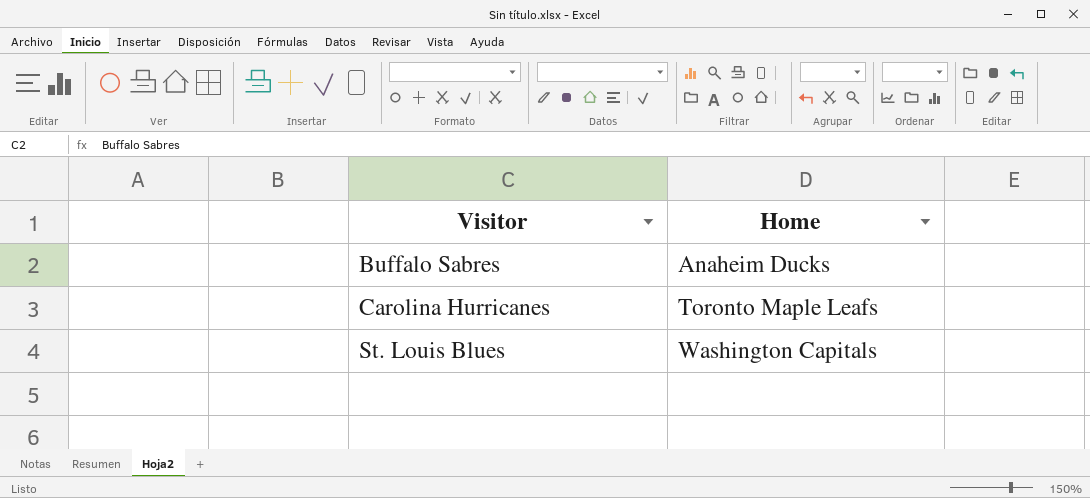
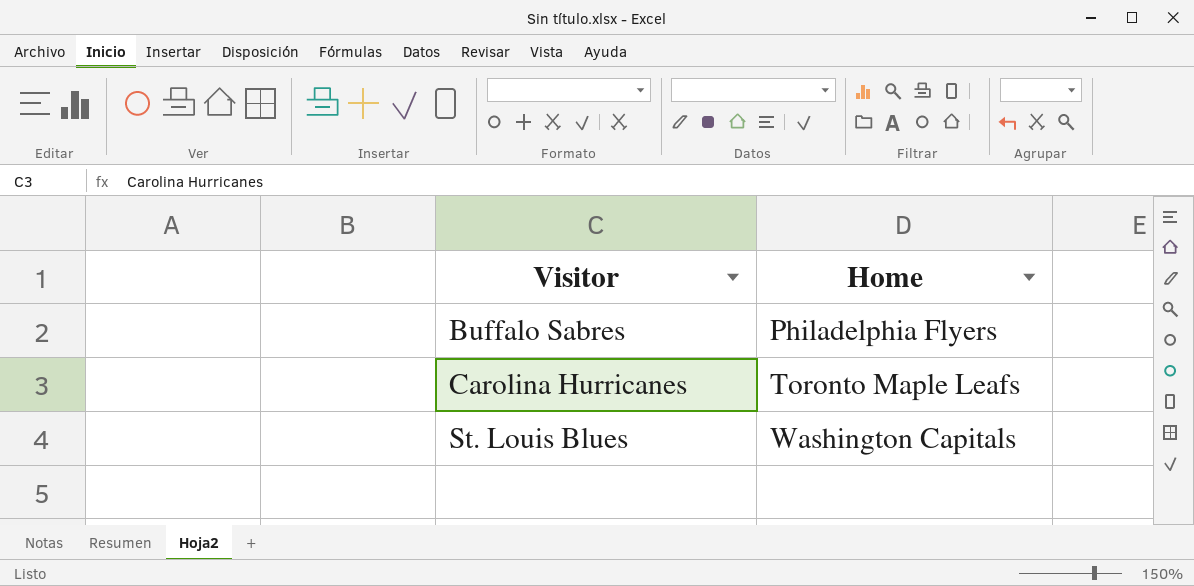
Buffalo Sabres | Home: Anaheim Ducks -> Philadelphia Flyers

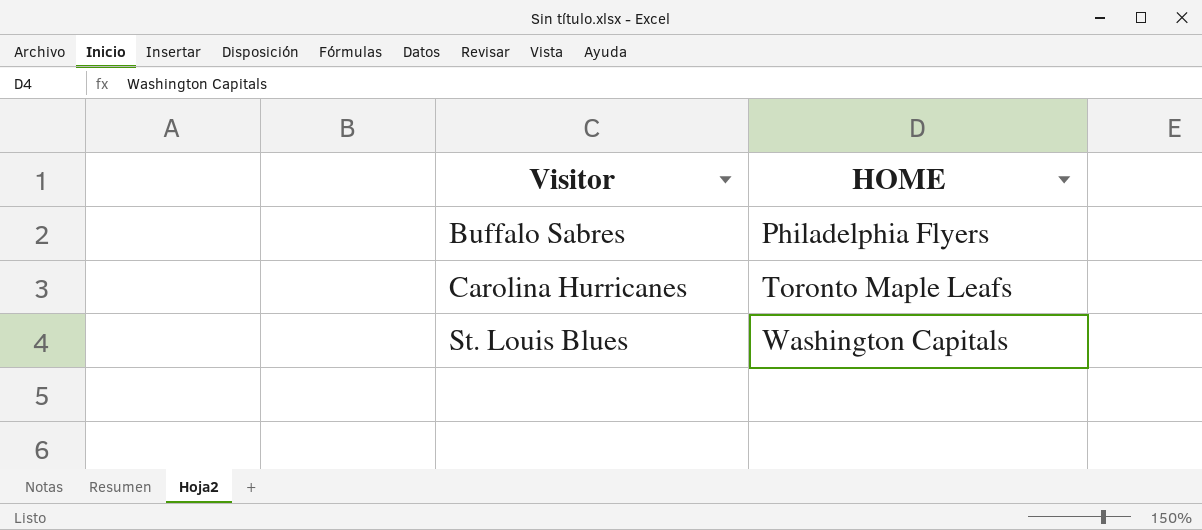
column name: Home -> HOME

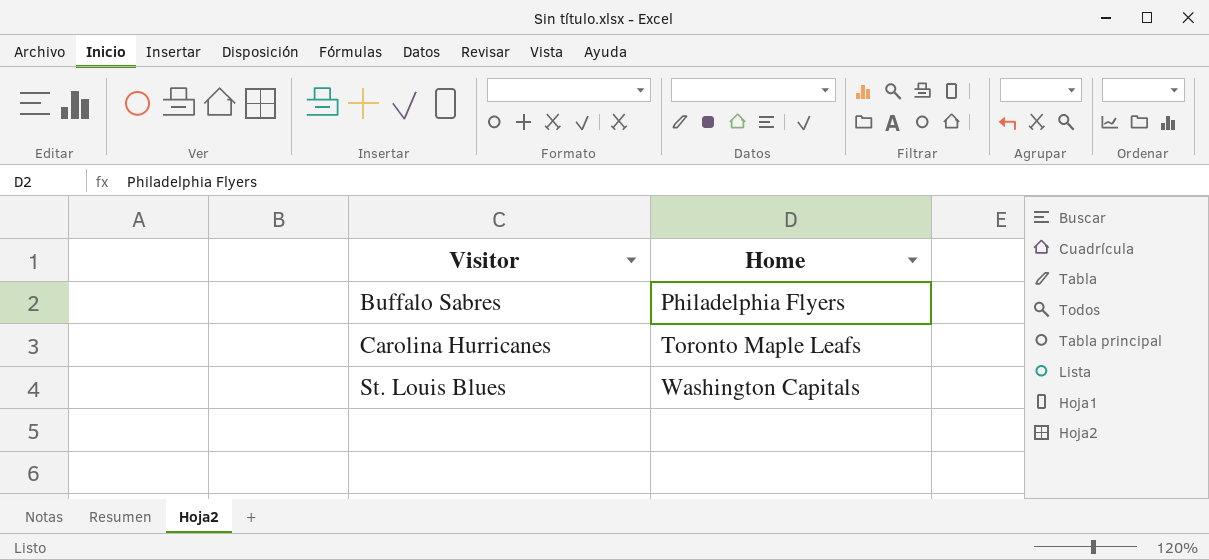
column name: HOME -> Home

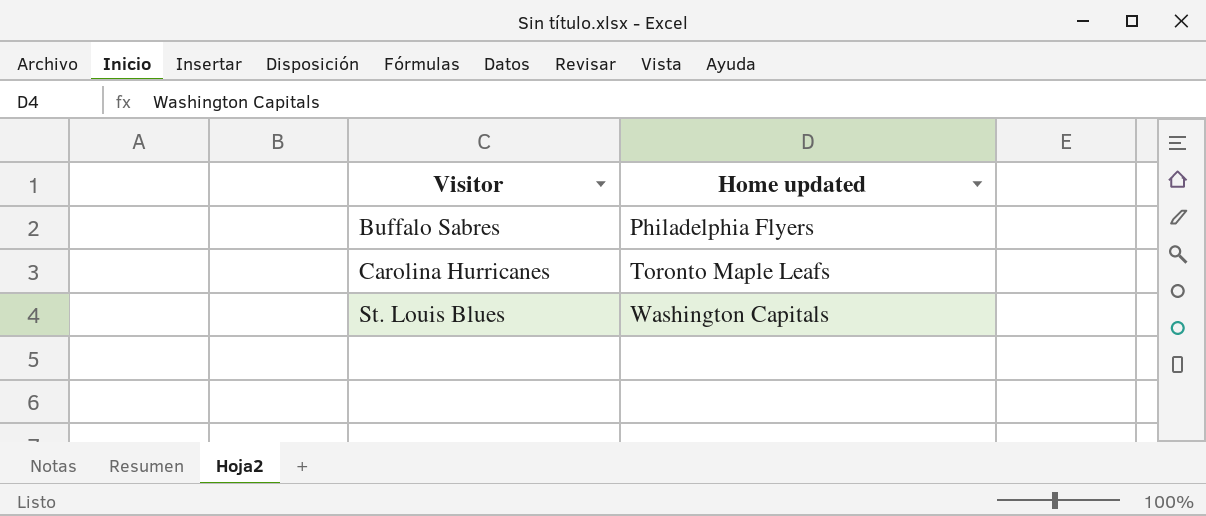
column name: Home -> Home updated

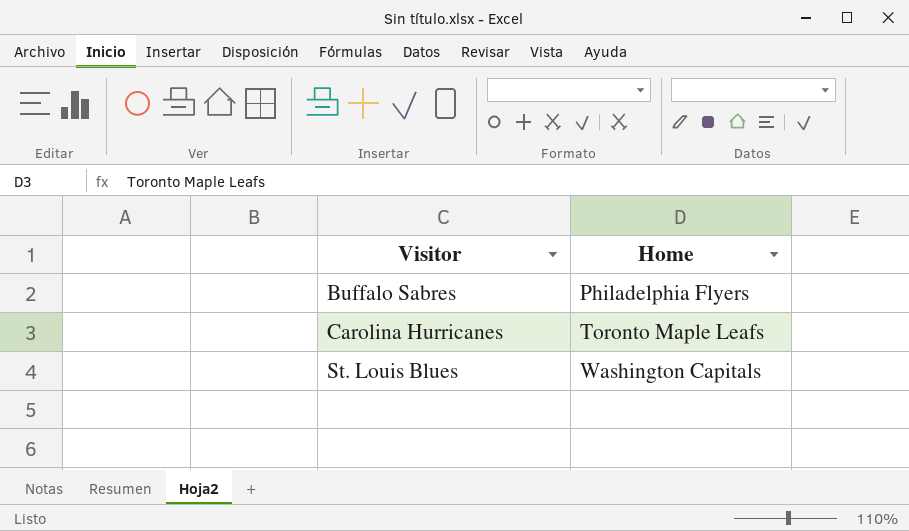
column name: Home updated -> Home

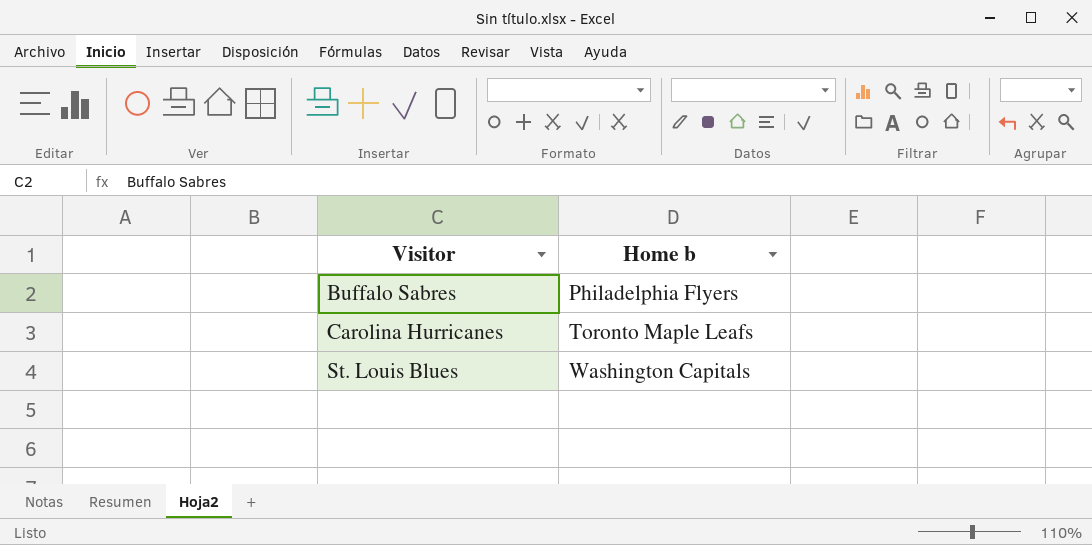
column name: Home -> Home b

